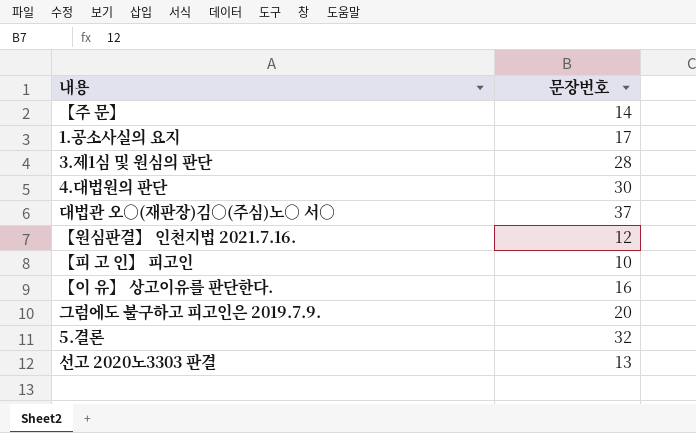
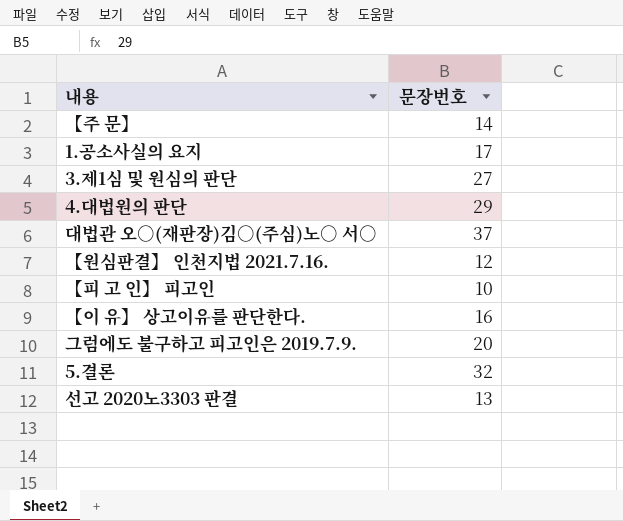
3.제1심 및 원심의 판단 | 문장번호: 28 -> 27
4.대법원의 판단 | 문장번호: 30 -> 29

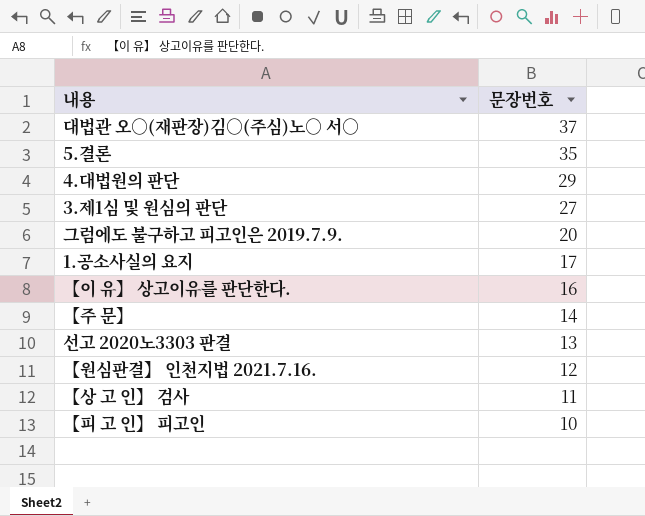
row order: none -> 문장번호 descending
5.결론 | 문장번호: 32 -> 35
row 【상 고 인】 검사: none -> 11

